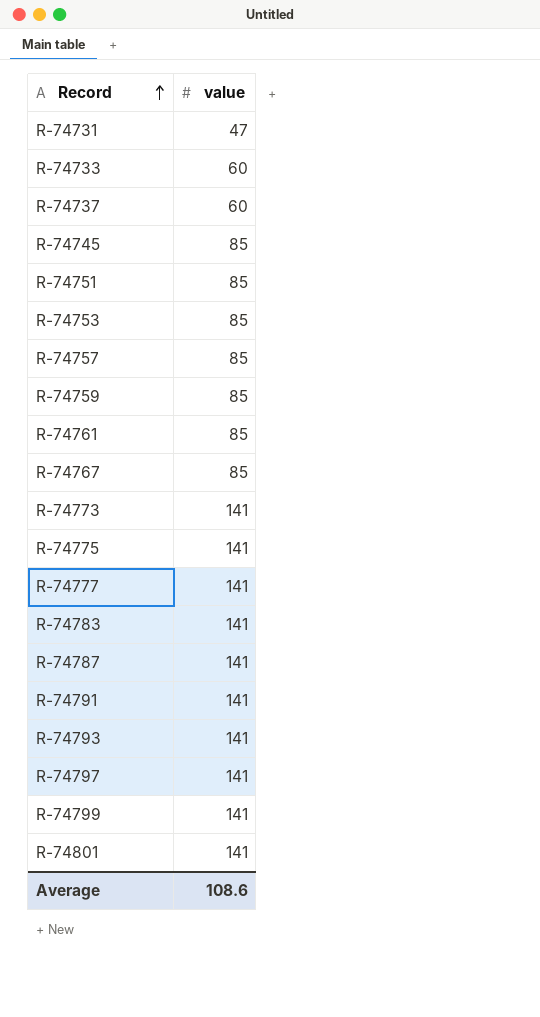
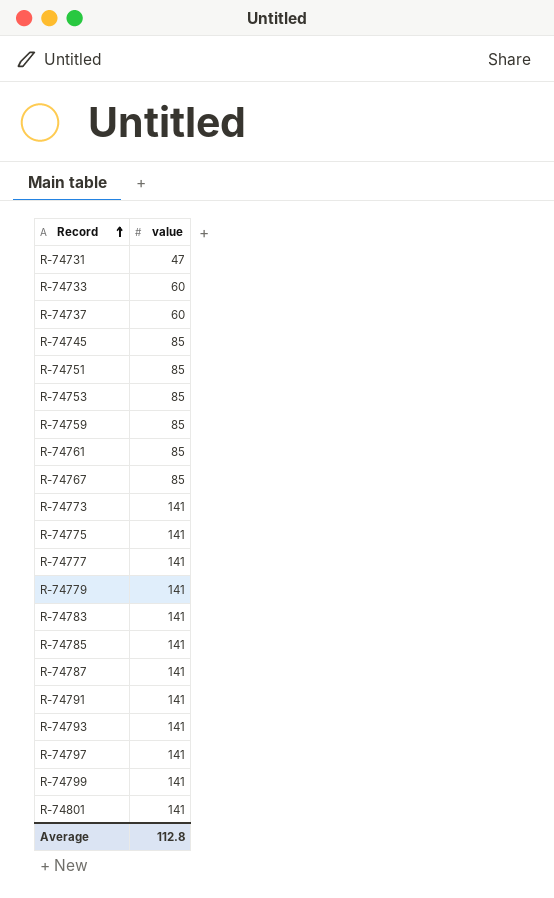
row R-74757: 85 -> none
row R-74779: none -> 141
row R-74785: none -> 141
Average | value: 108.6 -> 112.8

